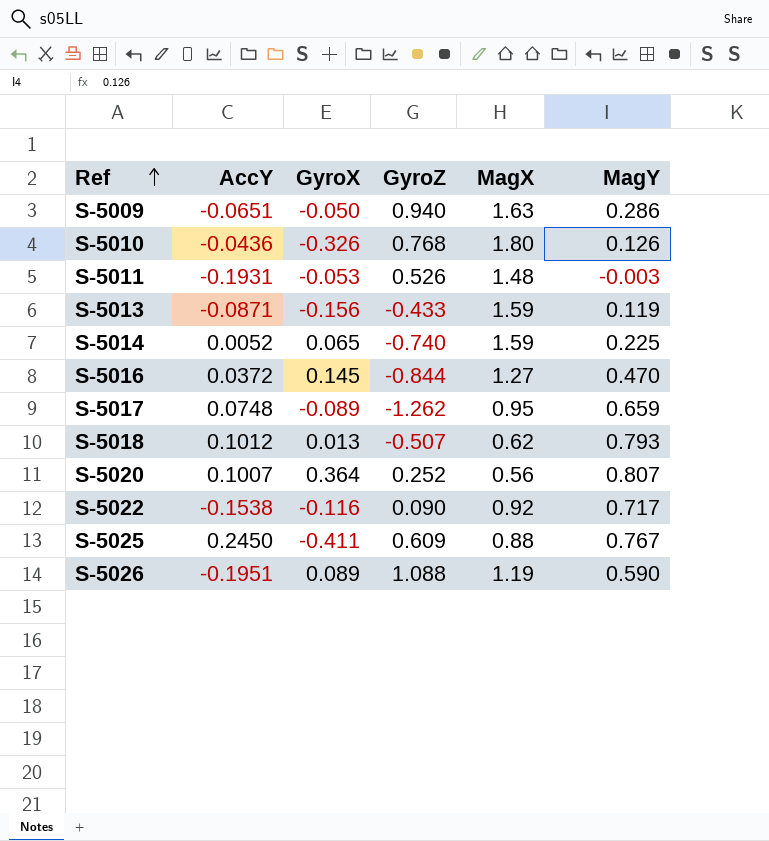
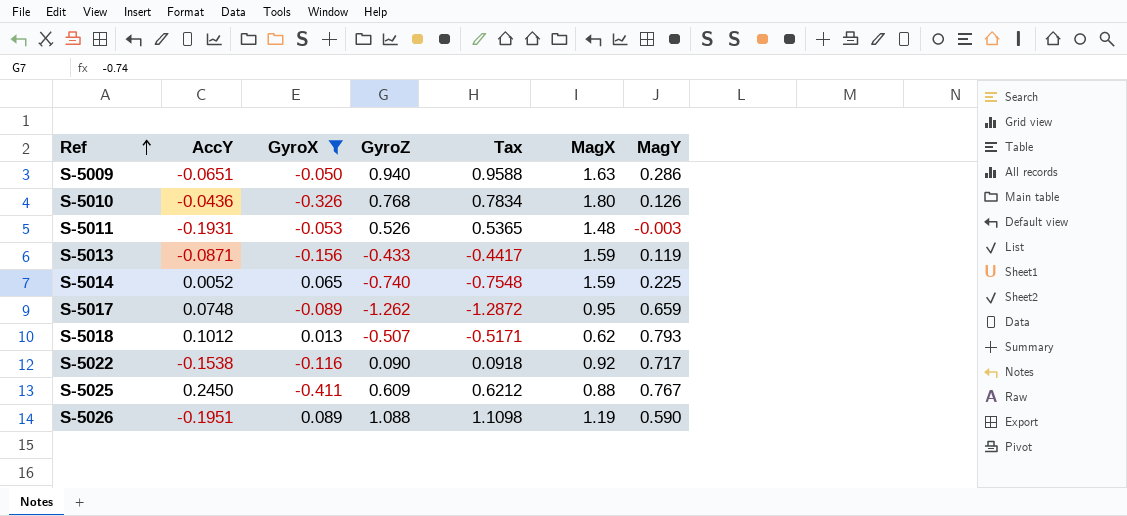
filter: none -> GyroX <= 0.089
column Tax | formula: none -> [GyroZ] * 1.02

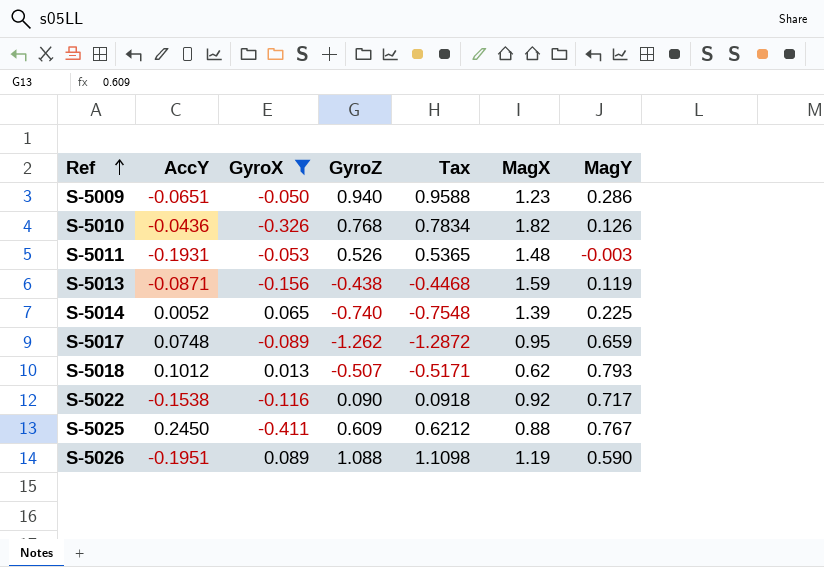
S-5009 | MagX: 1.63 -> 1.23
S-5010 | MagX: 1.80 -> 1.82
S-5013 | GyroZ: -0.433 -> -0.438
S-5013 | Tax: -0.4417 -> -0.4468
S-5014 | MagX: 1.59 -> 1.39

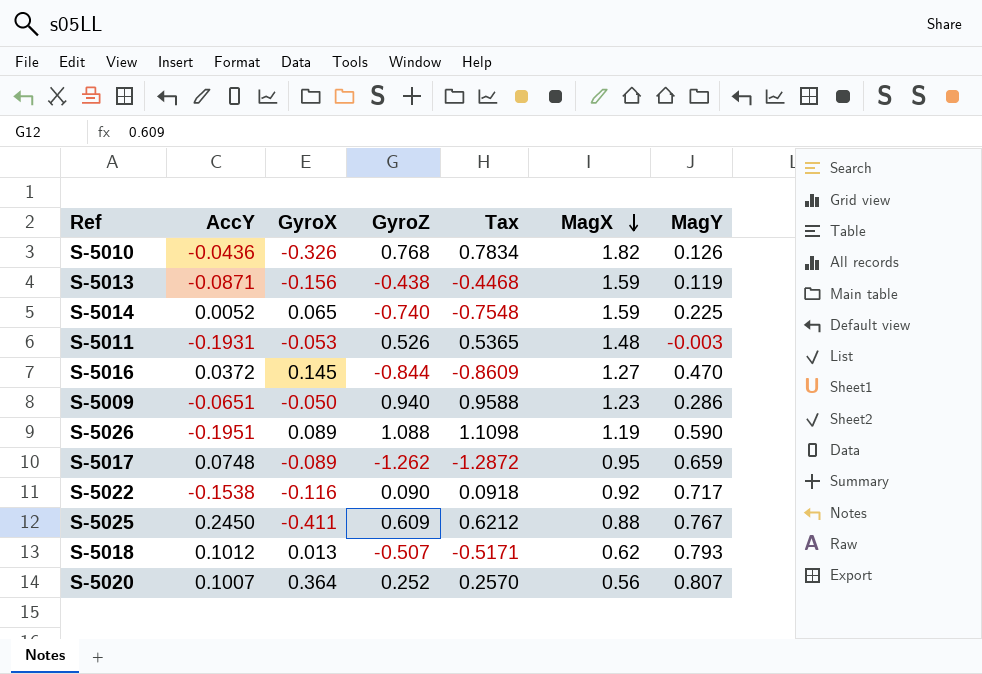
filter: GyroX <= 0.089 -> none
row order: Ref ascending -> MagX descending
S-5014 | MagX: 1.39 -> 1.59

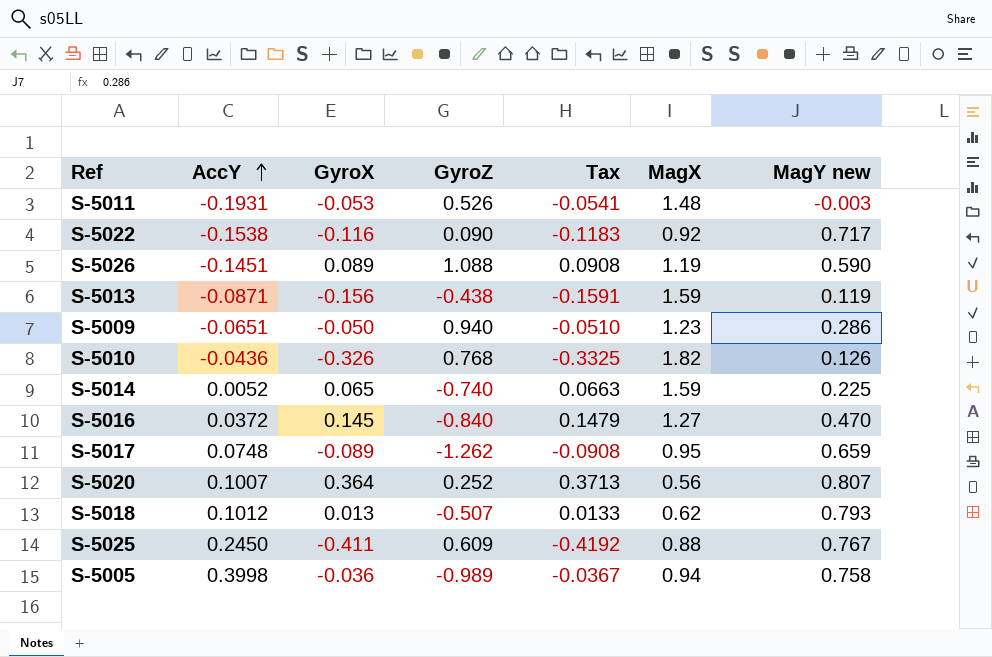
row order: MagX descending -> AccY ascending
column Tax | formula: [GyroZ] * 1.02 -> [GyroX] * 1.02
column name: MagY -> MagY new
S-5026 | AccY: -0.1951 -> -0.1451
S-5016 | GyroZ: -0.844 -> -0.840
row S-5005: none -> 0.3998 | -0.036 | -0.989 | -0.0367 | 0.94 | 0.758

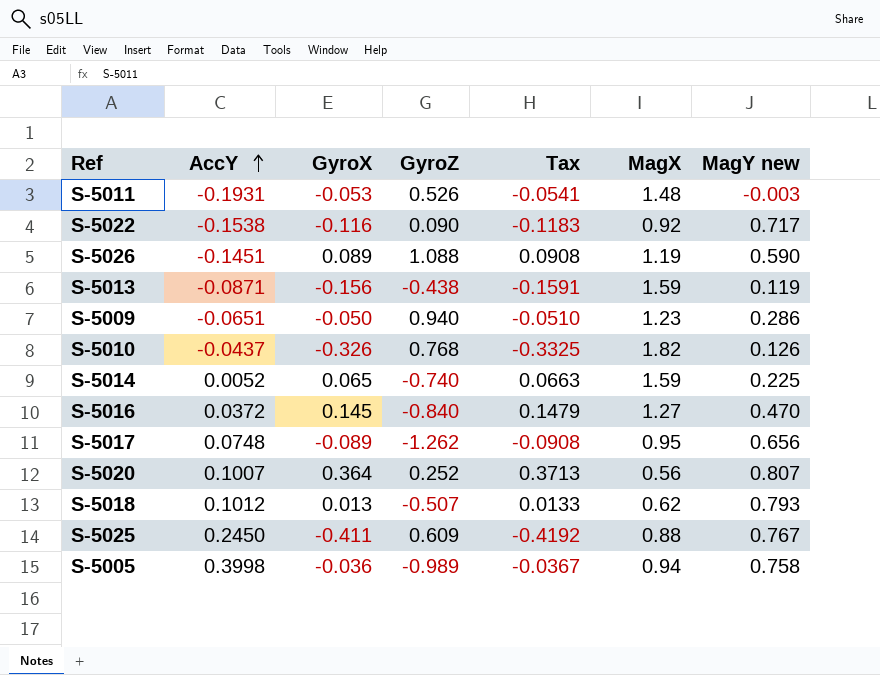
S-5010 | AccY: -0.0436 -> -0.0437
S-5017 | MagY new: 0.659 -> 0.656

